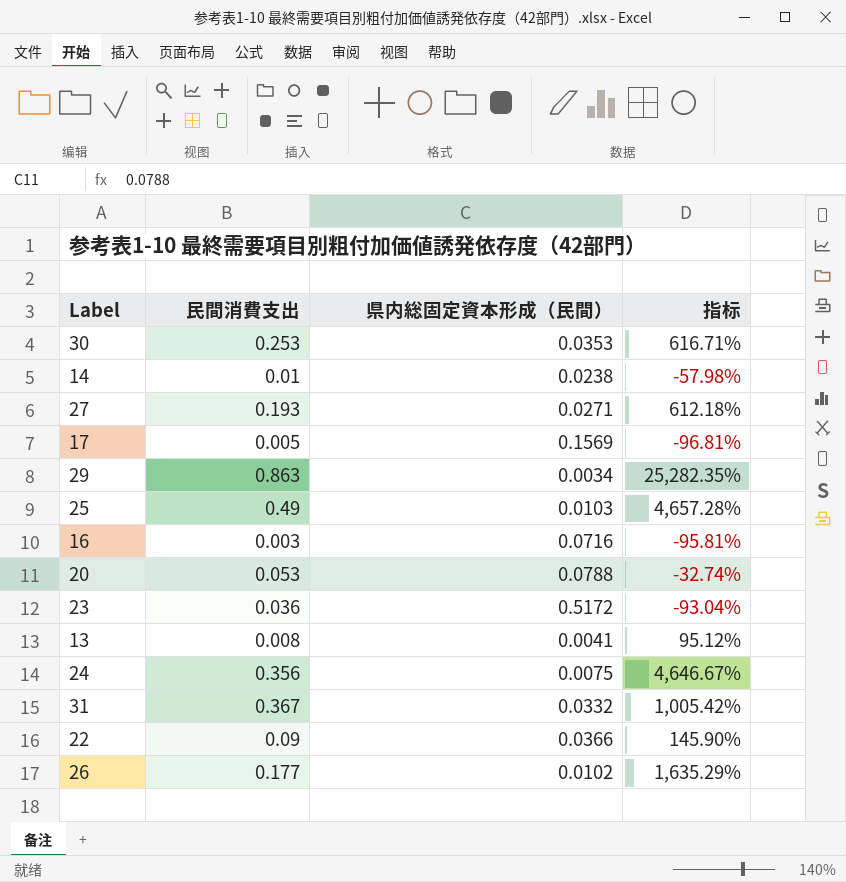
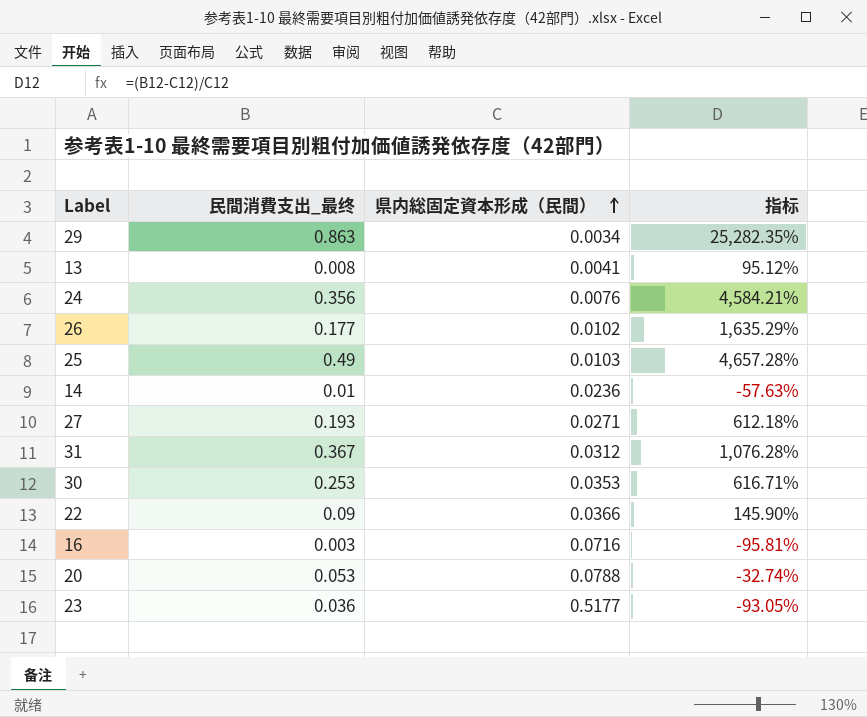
row order: none -> 県内総固定資本形成（民間） ascending
column name: 民間消費支出 -> 民間消費支出_最终
row 17: 0.005 | 0.1569 | -96.81% -> none
24 | 県内総固定資本形成（民間）: 0.0075 -> 0.0076
24 | 指标: 4,646.67% -> 4,584.21%
14 | 県内総固定資本形成（民間）: 0.0238 -> 0.0236
14 | 指标: -57.98% -> -57.63%
31 | 県内総固定資本形成（民間）: 0.0332 -> 0.0312
31 | 指标: 1,005.42% -> 1,076.28%
23 | 県内総固定資本形成（民間）: 0.5172 -> 0.5177
23 | 指标: -93.04% -> -93.05%

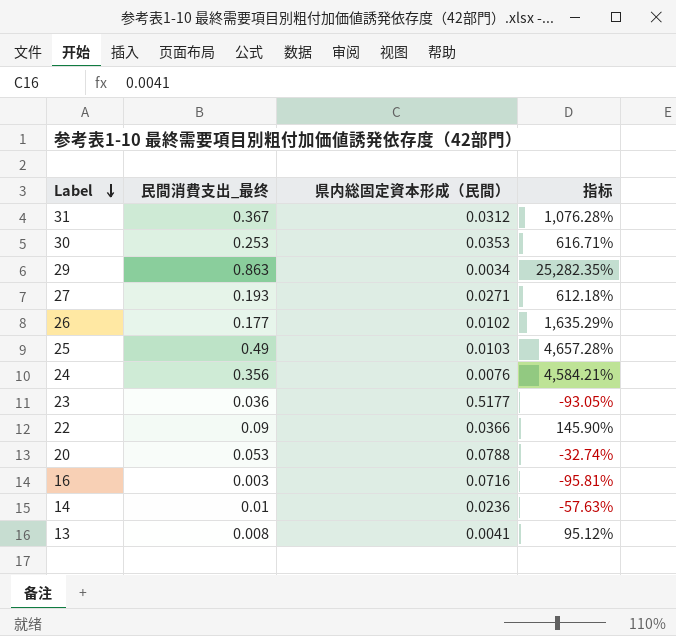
row order: 県内総固定資本形成（民間） ascending -> Label descending

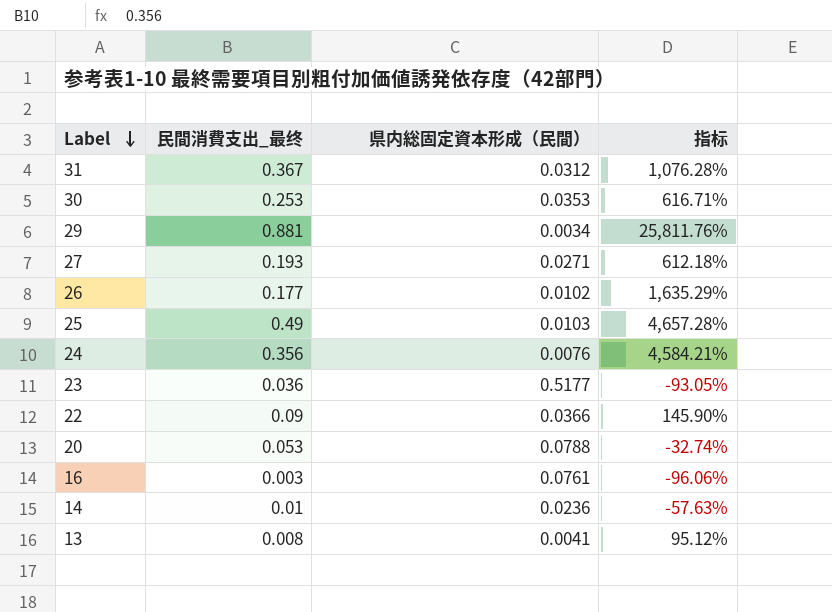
29 | 民間消費支出_最终: 0.863 -> 0.881
29 | 指标: 25,282.35% -> 25,811.76%
16 | 県内総固定資本形成（民間）: 0.0716 -> 0.0761
16 | 指标: -95.81% -> -96.06%

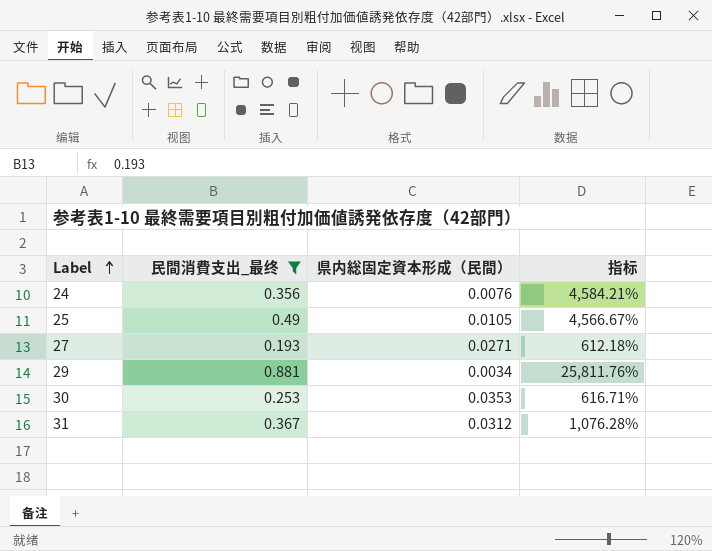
filter: none -> 民間消費支出_最终 >= 0.193
row order: Label descending -> Label ascending
25 | 県内総固定資本形成（民間）: 0.0103 -> 0.0105
25 | 指标: 4,657.28% -> 4,566.67%

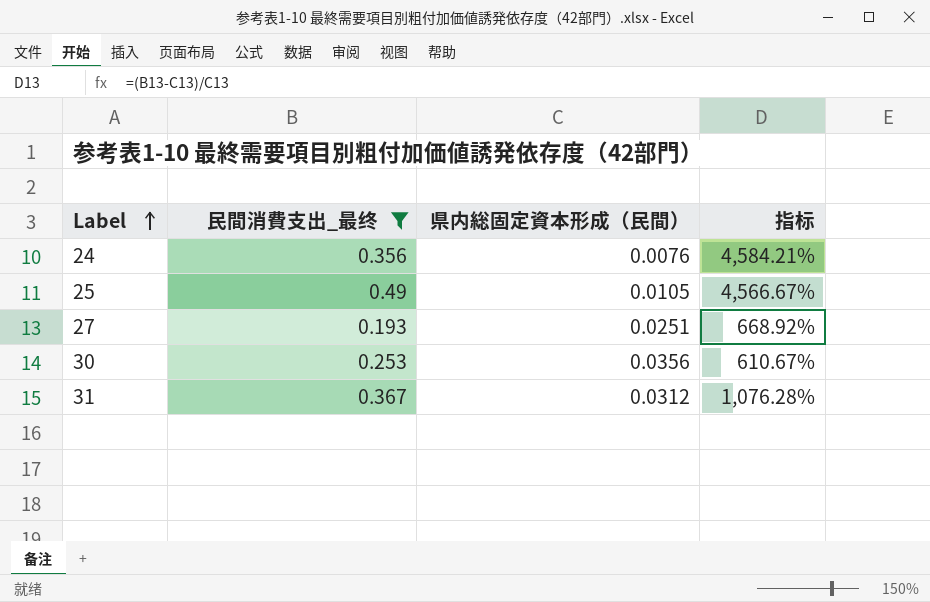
row 29: 0.881 | 0.0034 | 25,811.76% -> none
27 | 県内総固定資本形成（民間）: 0.0271 -> 0.0251
27 | 指标: 612.18% -> 668.92%
30 | 県内総固定資本形成（民間）: 0.0353 -> 0.0356
30 | 指标: 616.71% -> 610.67%

